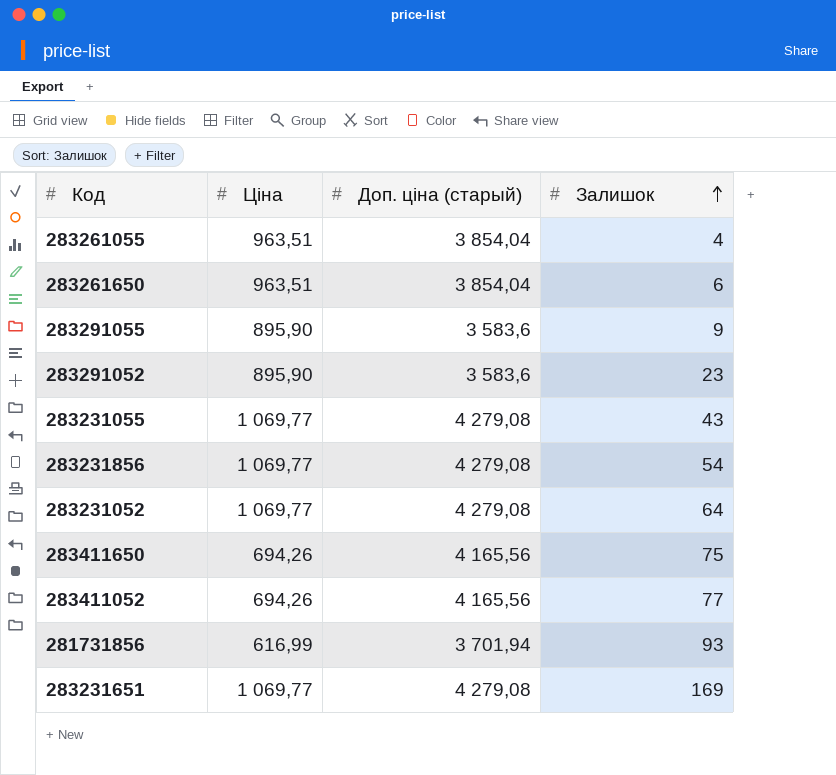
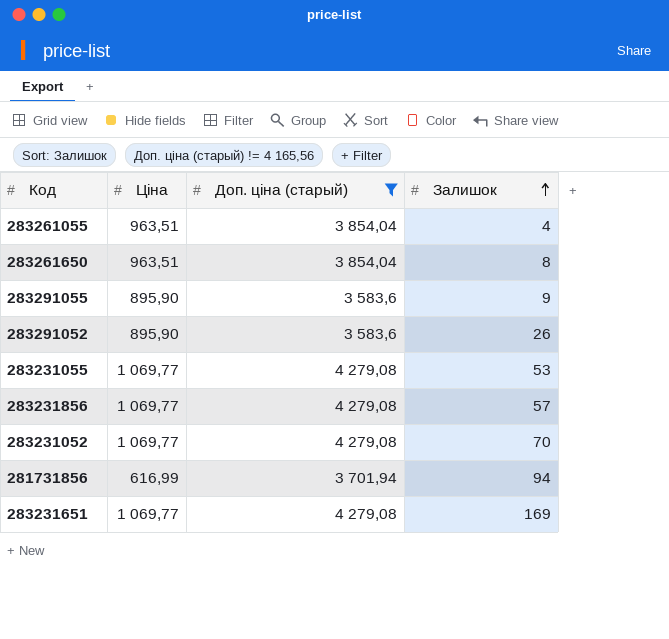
filter: none -> Доп. ціна (старый) != 4 165,56
283261650 | Залишок: 6 -> 8
283291052 | Залишок: 23 -> 26
283231055 | Залишок: 43 -> 53
283231856 | Залишок: 54 -> 57
283231052 | Залишок: 64 -> 70
281731856 | Залишок: 93 -> 94

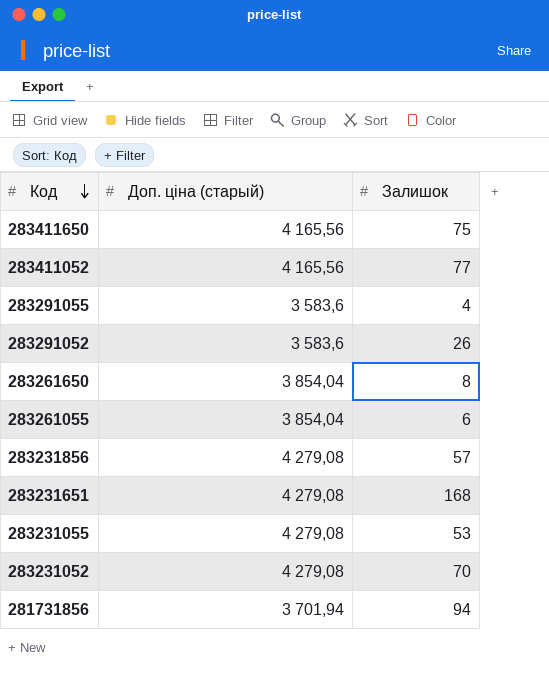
filter: Доп. ціна (старый) != 4 165,56 -> none
row order: Залишок ascending -> Код descending
column Ціна | position: 2 -> none
283291055 | Залишок: 9 -> 4
283261055 | Залишок: 4 -> 6
283231651 | Залишок: 169 -> 168

